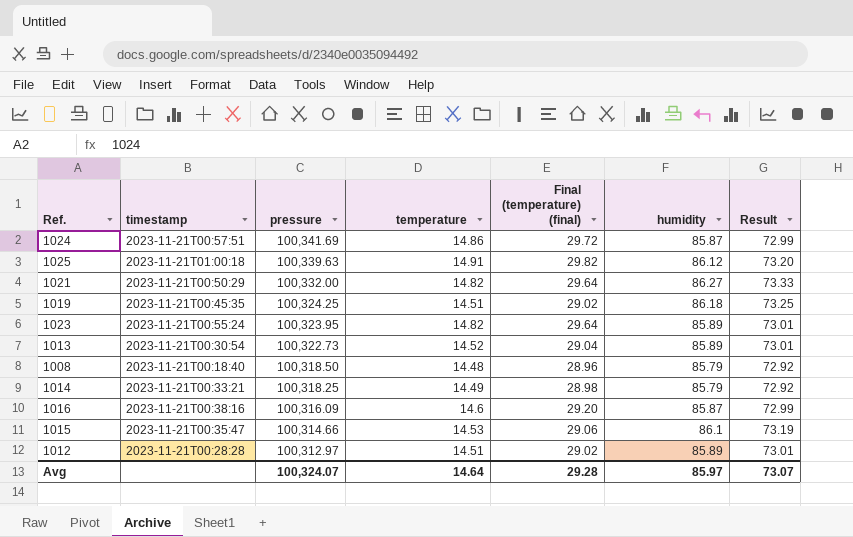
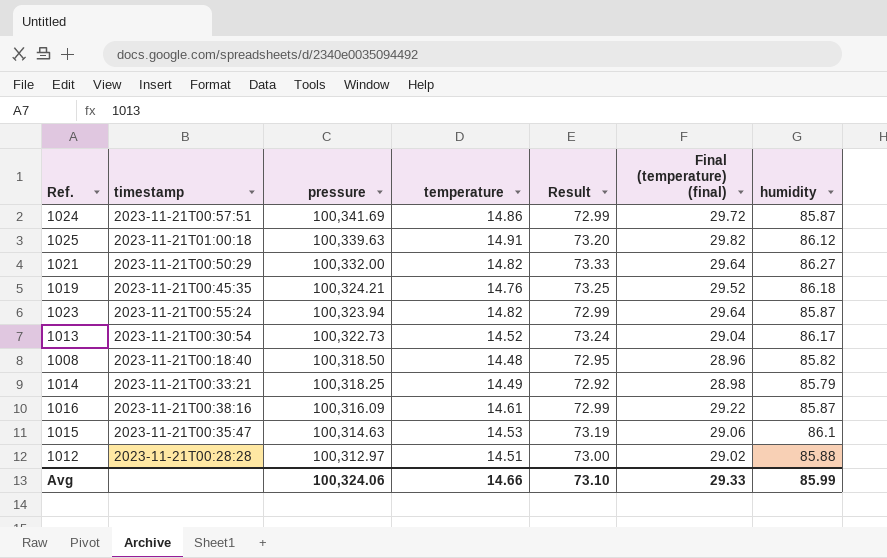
column Result | position: 7 -> 5
1019 | pressure: 100,324.25 -> 100,324.21
1019 | temperature: 14.51 -> 14.76
1019 | Final (temperature) (final): 29.02 -> 29.52
1023 | pressure: 100,323.95 -> 100,323.94
1023 | Result: 73.01 -> 72.99
1023 | humidity: 85.89 -> 85.87
1013 | Result: 73.01 -> 73.24
1013 | humidity: 85.89 -> 86.17
1008 | Result: 72.92 -> 72.95
1008 | humidity: 85.79 -> 85.82
1016 | temperature: 14.6 -> 14.61
1016 | Final (temperature) (final): 29.20 -> 29.22
1015 | pressure: 100,314.66 -> 100,314.63
1012 | Result: 73.01 -> 73.00
1012 | humidity: 85.89 -> 85.88
Avg | pressure: 100,324.07 -> 100,324.06
Avg | temperature: 14.64 -> 14.66
Avg | Result: 73.07 -> 73.10
Avg | Final (temperature) (final): 29.28 -> 29.33
Avg | humidity: 85.97 -> 85.99

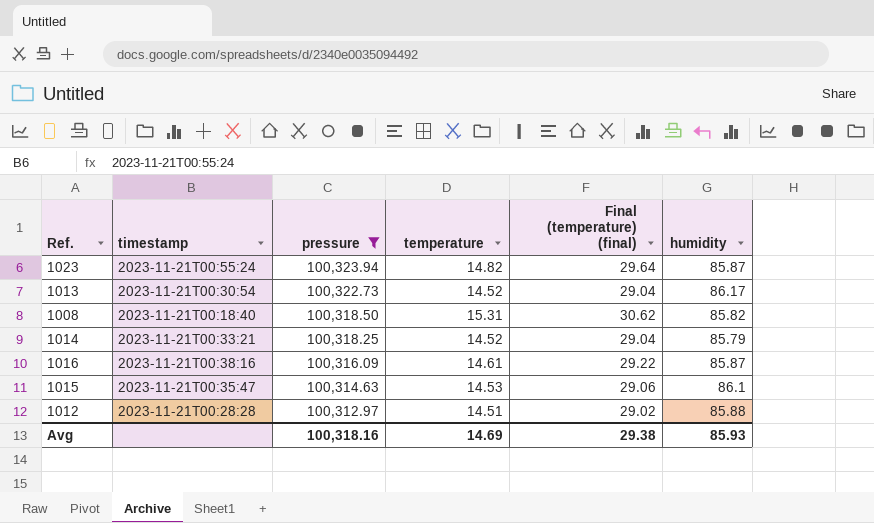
filter: none -> pressure <= 100,323.94
column Result | formula: [humidity] * 0.85 -> none
1008 | temperature: 14.48 -> 15.31
1008 | Final (temperature) (final): 28.96 -> 30.62
1014 | temperature: 14.49 -> 14.52
1014 | Final (temperature) (final): 28.98 -> 29.04
Avg | pressure: 100,324.06 -> 100,318.16
Avg | temperature: 14.66 -> 14.69
Avg | Final (temperature) (final): 29.33 -> 29.38
Avg | humidity: 85.99 -> 85.93

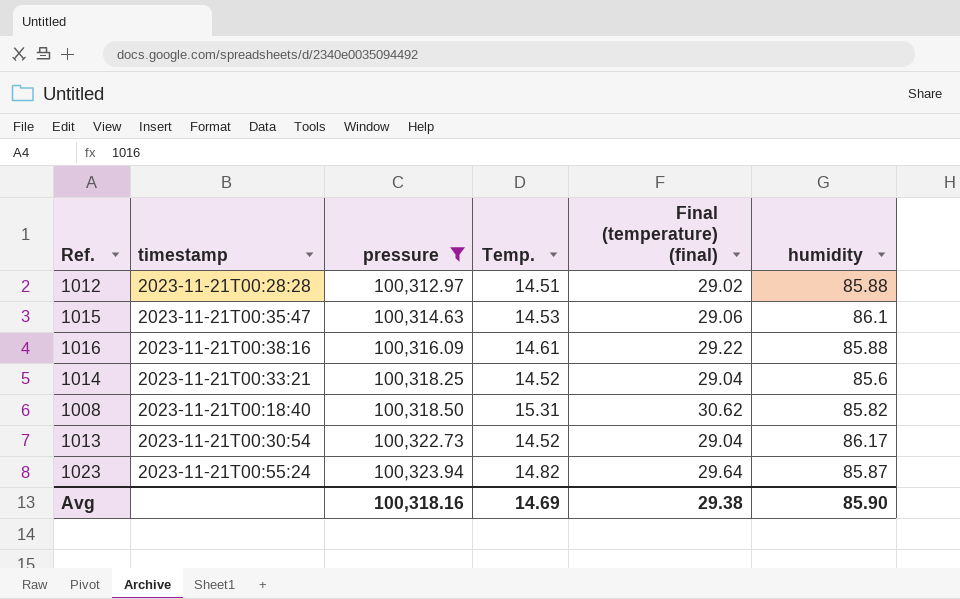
row order: pressure descending -> pressure ascending
column name: temperature -> Temp.
1016 | humidity: 85.87 -> 85.88
1014 | humidity: 85.79 -> 85.6
Avg | humidity: 85.93 -> 85.90

